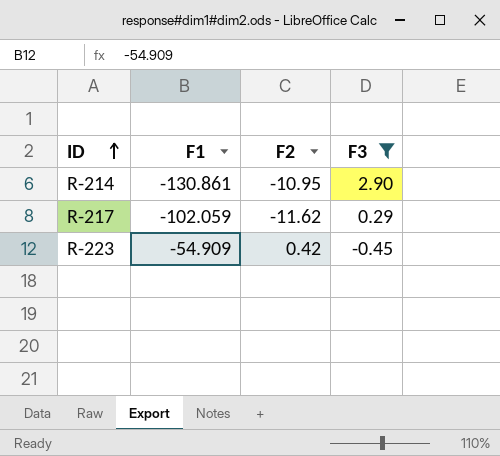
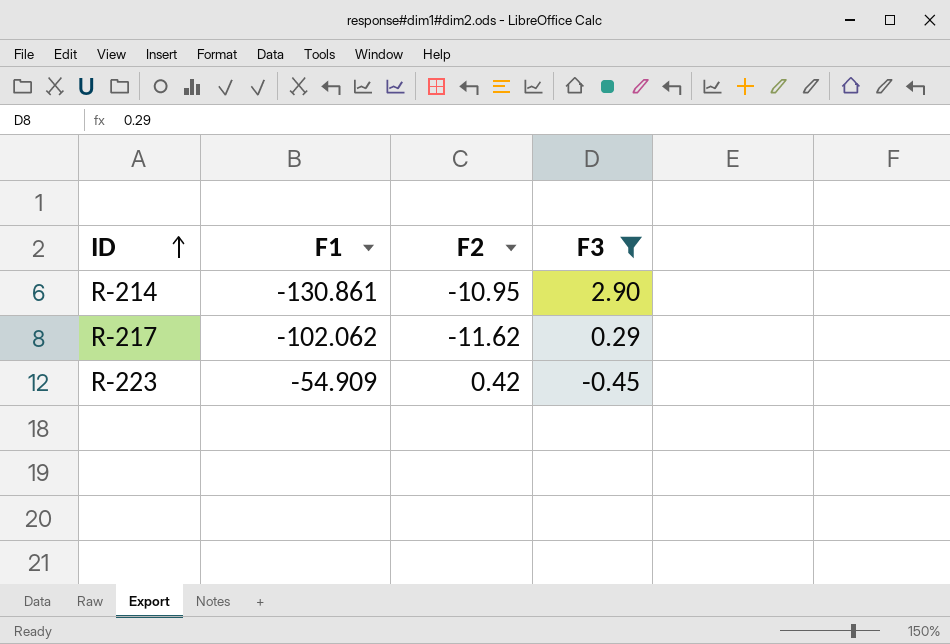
R-217 | F1: -102.059 -> -102.062

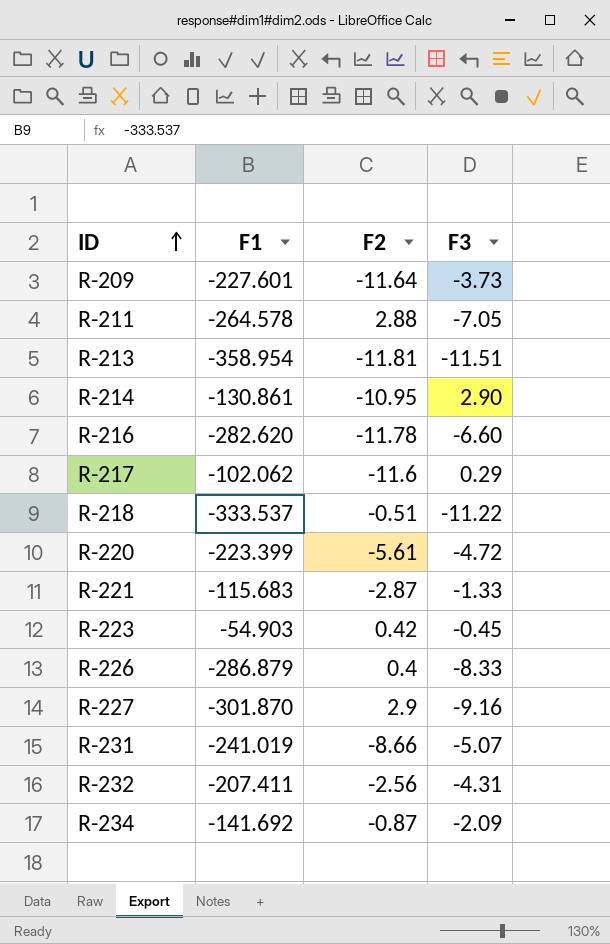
filter: F3 >= -0.45 -> none
R-217 | F2: -11.62 -> -11.6
R-223 | F1: -54.909 -> -54.903

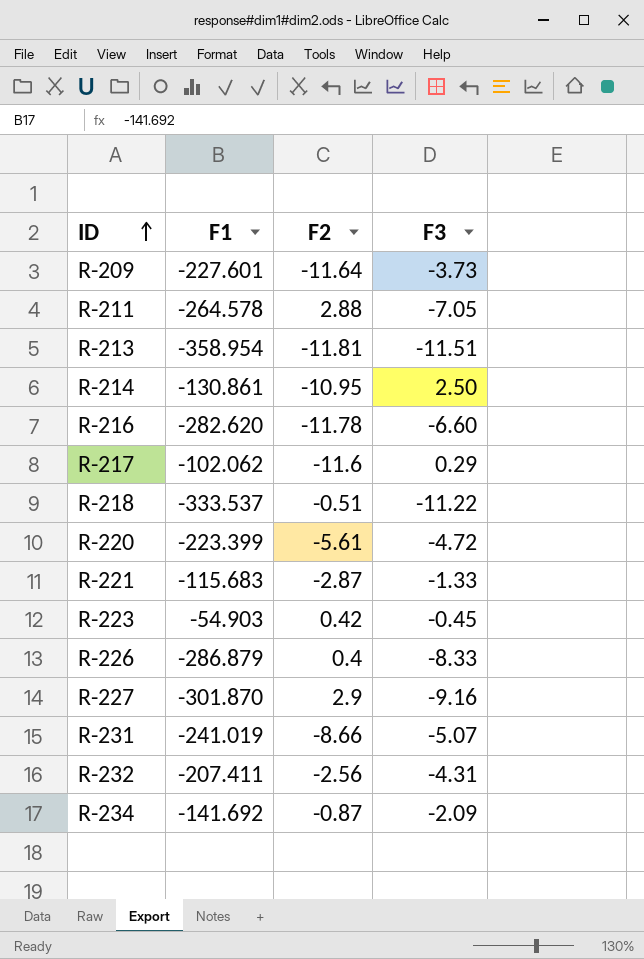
R-214 | F3: 2.90 -> 2.50

